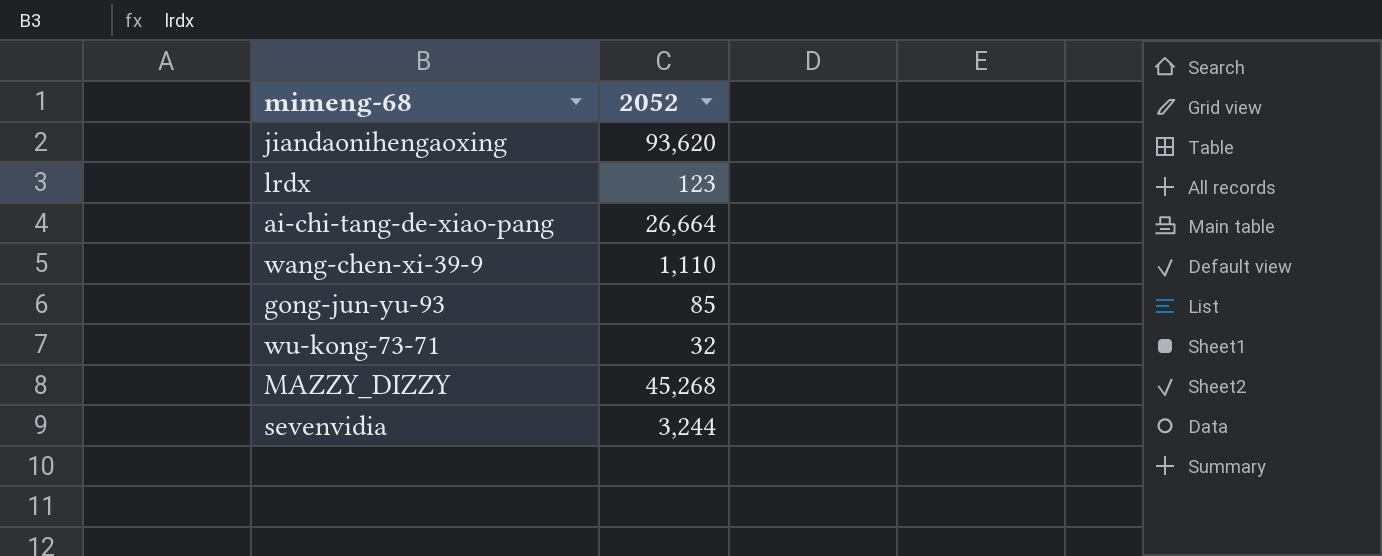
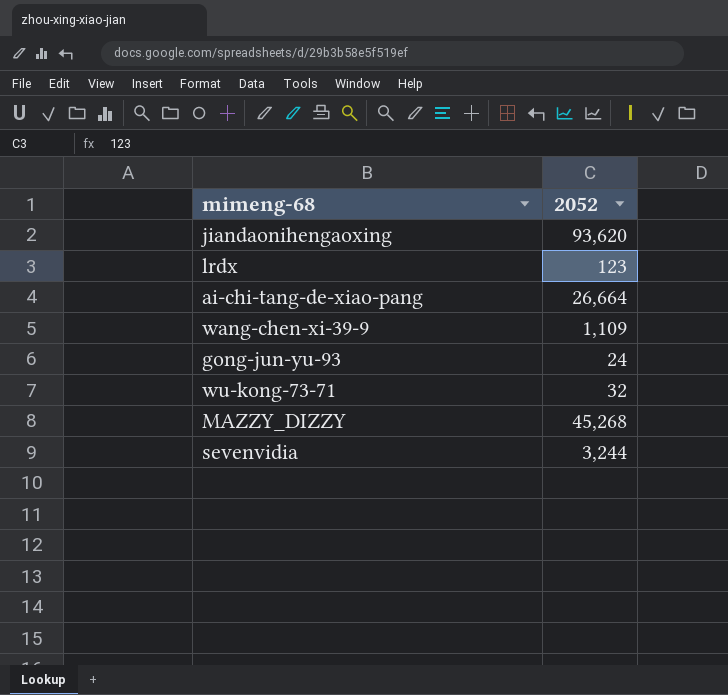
wang-chen-xi-39-9 | 2052: 1,110 -> 1,109
gong-jun-yu-93 | 2052: 85 -> 24

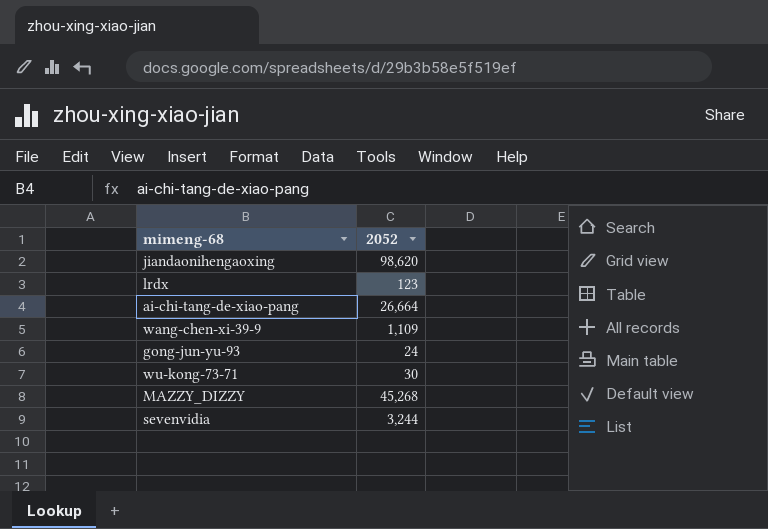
jiandaonihengaoxing | 2052: 93,620 -> 98,620
wu-kong-73-71 | 2052: 32 -> 30

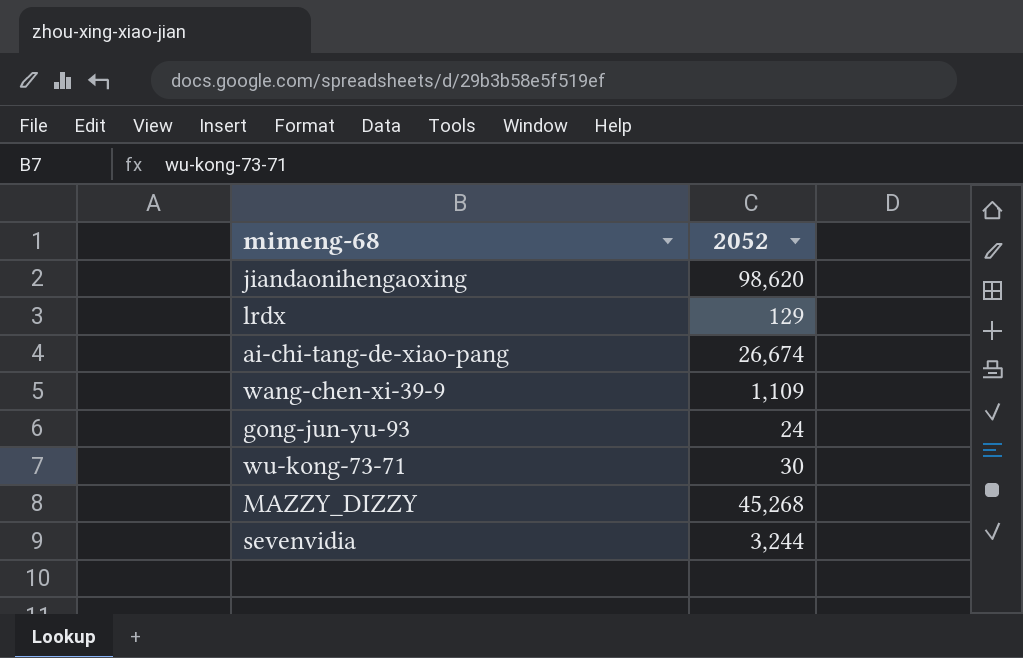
lrdx | 2052: 123 -> 129
ai-chi-tang-de-xiao-pang | 2052: 26,664 -> 26,674

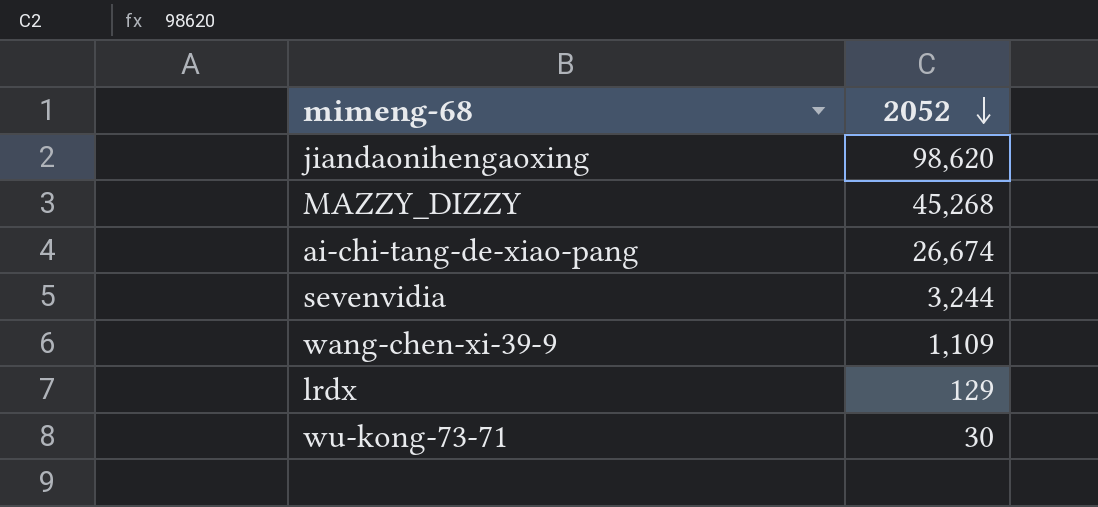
row order: none -> 2052 descending
row gong-jun-yu-93: 24 -> none

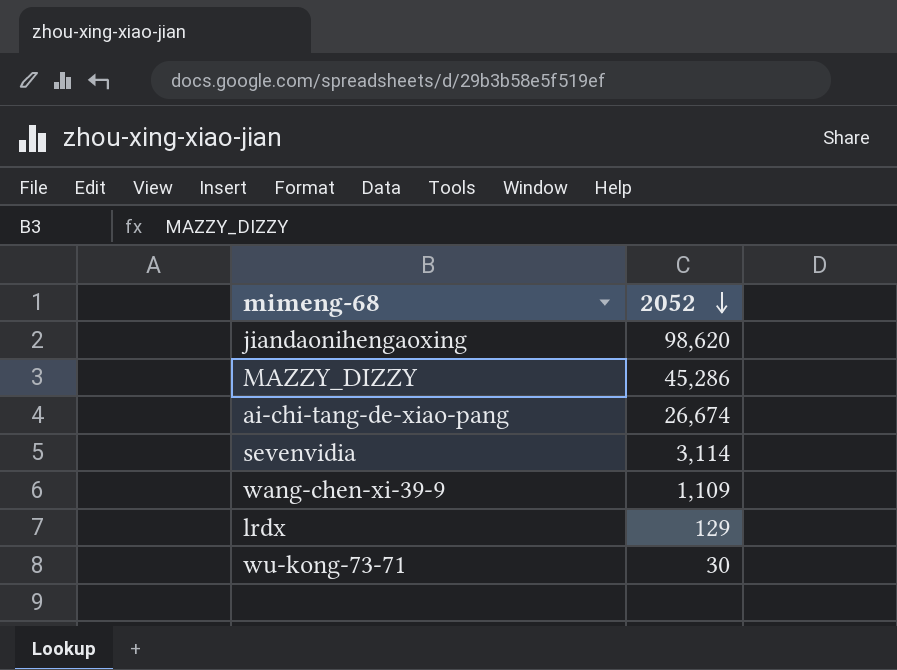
MAZZY_DIZZY | 2052: 45,268 -> 45,286
sevenvidia | 2052: 3,244 -> 3,114

